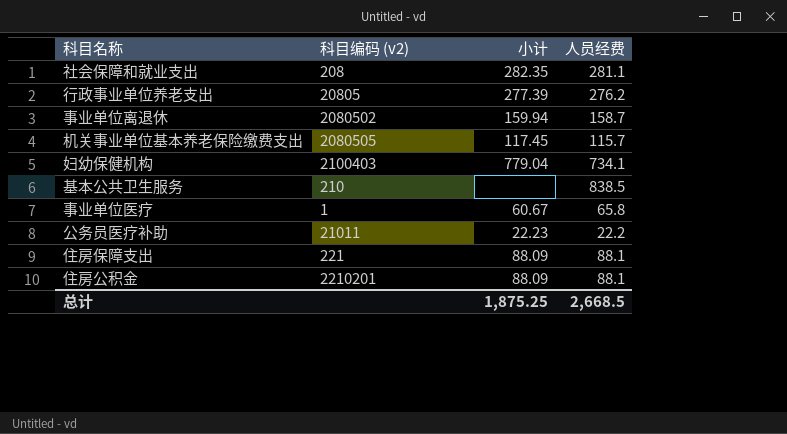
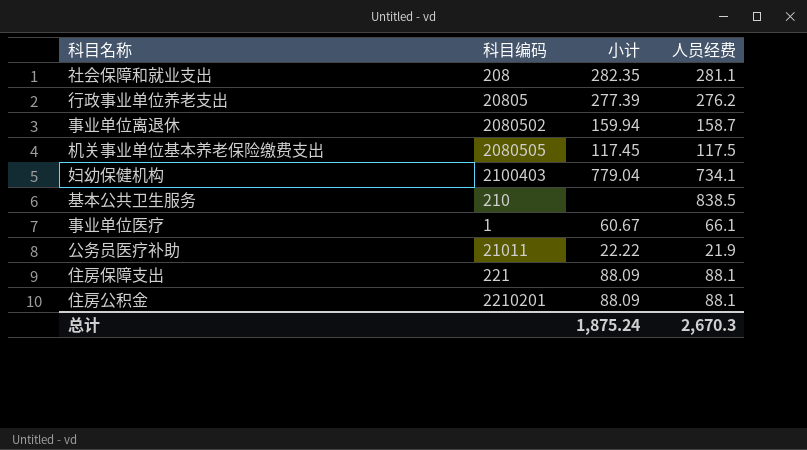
column name: 科目编码 (v2) -> 科目编码
机关事业单位基本养老保险缴费支出 | 人员经费: 115.7 -> 117.5
事业单位医疗 | 人员经费: 65.8 -> 66.1
公务员医疗补助 | 小计: 22.23 -> 22.22
公务员医疗补助 | 人员经费: 22.2 -> 21.9
总计 | 小计: 1,875.25 -> 1,875.24
总计 | 人员经费: 2,668.5 -> 2,670.3

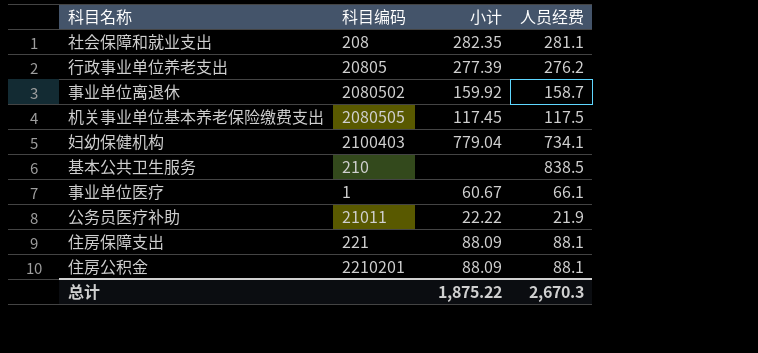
事业单位离退休 | 小计: 159.94 -> 159.92
总计 | 小计: 1,875.24 -> 1,875.22

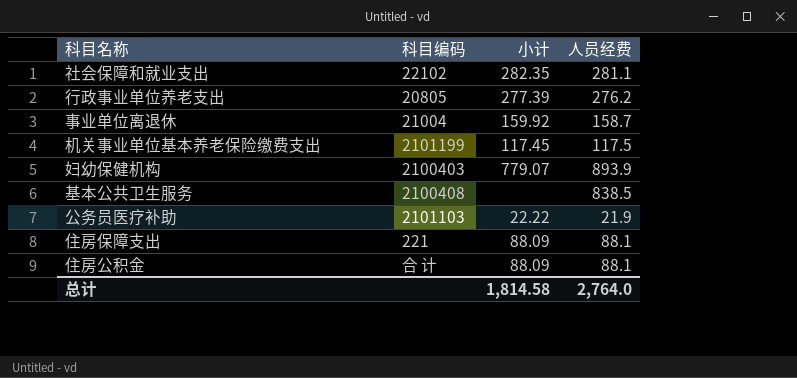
row 事业单位医疗: 1 | 60.67 | 66.1 -> none
社会保障和就业支出 | 科目编码: 208 -> 22102
事业单位离退休 | 科目编码: 2080502 -> 21004
机关事业单位基本养老保险缴费支出 | 科目编码: 2080505 -> 2101199
妇幼保健机构 | 小计: 779.04 -> 779.07
妇幼保健机构 | 人员经费: 734.1 -> 893.9
基本公共卫生服务 | 科目编码: 210 -> 2100408
公务员医疗补助 | 科目编码: 21011 -> 2101103
住房公积金 | 科目编码: 2210201 -> 合 计
总计 | 小计: 1,875.22 -> 1,814.58
总计 | 人员经费: 2,670.3 -> 2,764.0

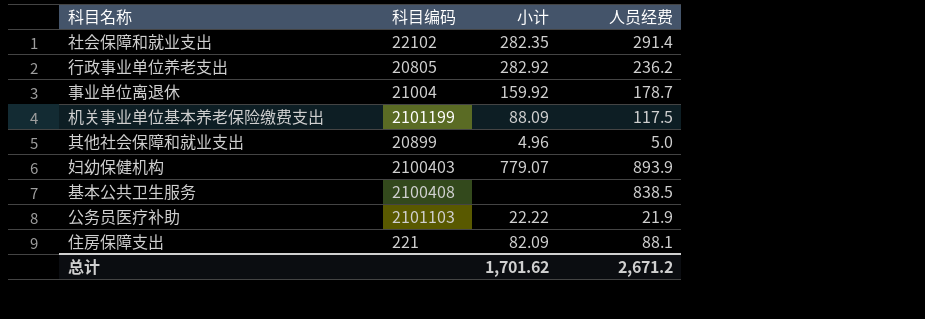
row 住房公积金: 合 计 | 88.09 | 88.1 -> none
社会保障和就业支出 | 人员经费: 281.1 -> 291.4
行政事业单位养老支出 | 小计: 277.39 -> 282.92
行政事业单位养老支出 | 人员经费: 276.2 -> 236.2
事业单位离退休 | 人员经费: 158.7 -> 178.7
机关事业单位基本养老保险缴费支出 | 小计: 117.45 -> 88.09
row 其他社会保障和就业支出: none -> 20899 | 4.96 | 5.0
住房保障支出 | 小计: 88.09 -> 82.09
总计 | 小计: 1,814.58 -> 1,701.62
总计 | 人员经费: 2,764.0 -> 2,671.2

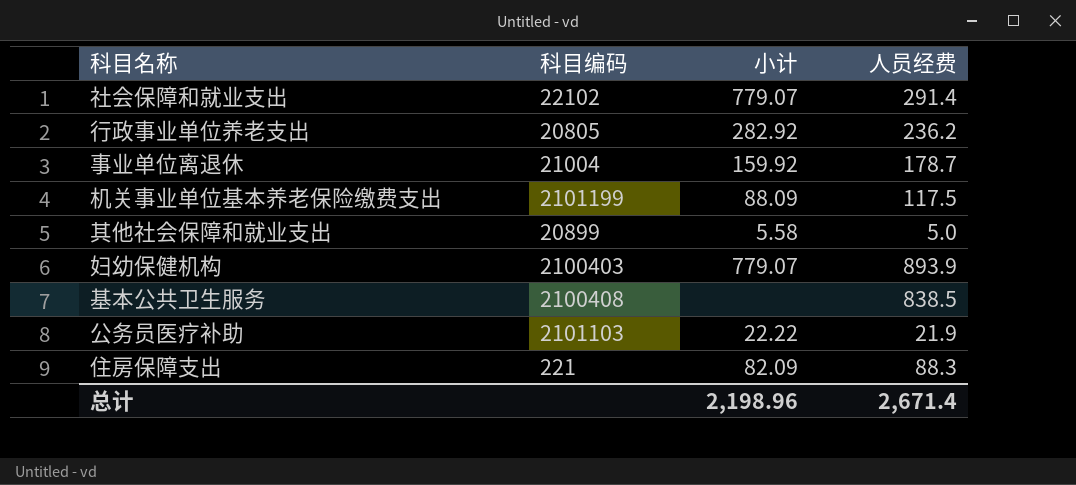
社会保障和就业支出 | 小计: 282.35 -> 779.07
其他社会保障和就业支出 | 小计: 4.96 -> 5.58
住房保障支出 | 人员经费: 88.1 -> 88.3
总计 | 小计: 1,701.62 -> 2,198.96
总计 | 人员经费: 2,671.2 -> 2,671.4

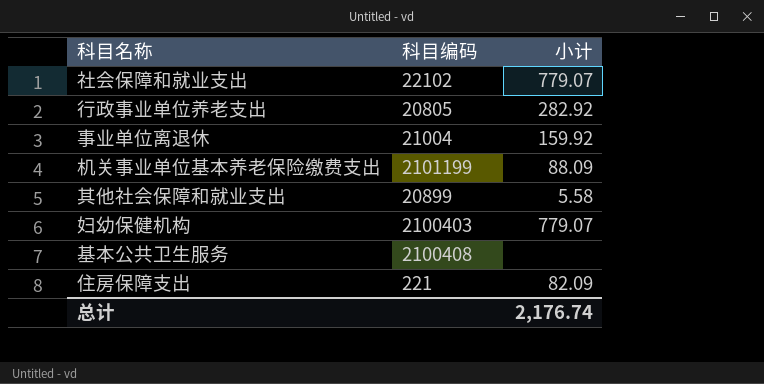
column 人员经费 | position: 4 -> none
row 公务员医疗补助: 2101103 | 22.22 | 21.9 -> none
总计 | 小计: 2,198.96 -> 2,176.74

